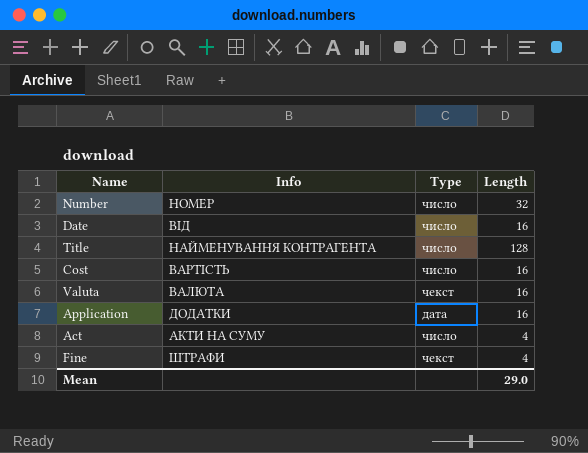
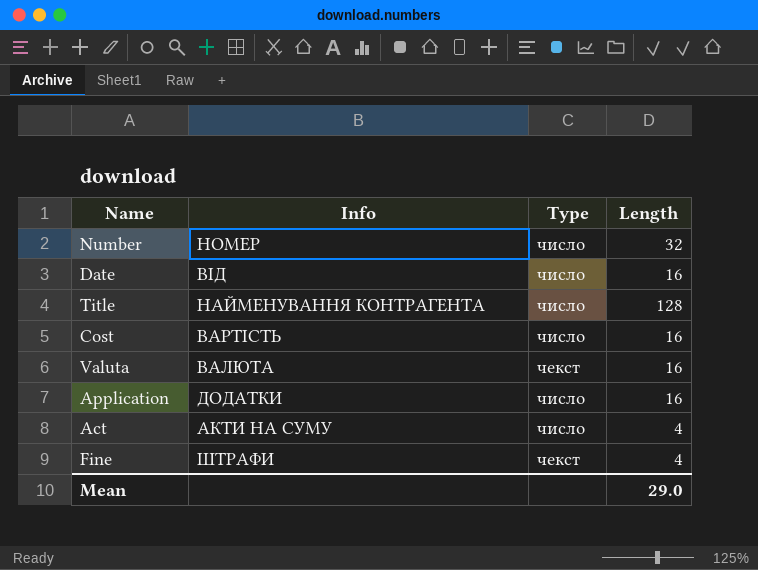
Application | Type: дата -> число

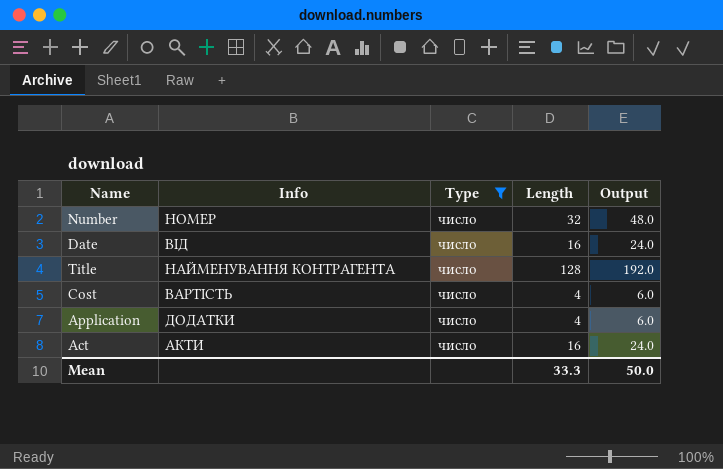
filter: none -> Type = число
column Output | formula: none -> [Length] * 1.5
Cost | Length: 16 -> 4
Application | Length: 16 -> 4
Act | Info: АКТИ НА СУМУ -> АКТИ
Act | Length: 4 -> 16
Mean | Length: 29.0 -> 33.3

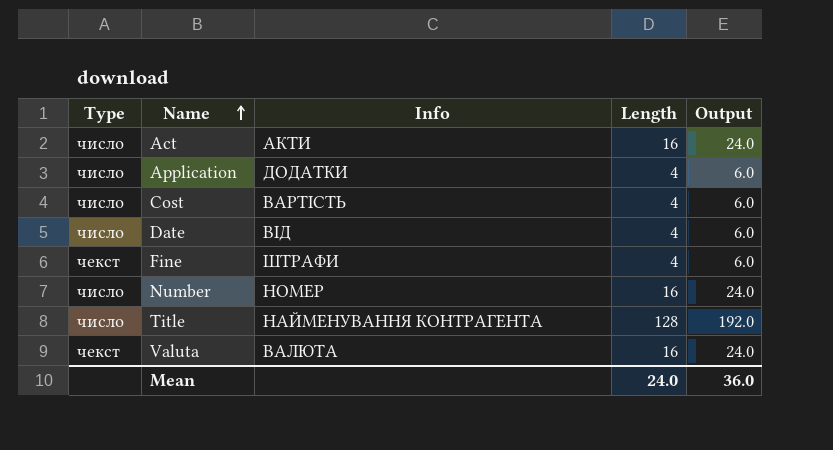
filter: Type = число -> none
row order: none -> Name ascending
column Type | position: 3 -> 1
Date | Length: 16 -> 4
Date | Output: 24.0 -> 6.0
Number | Length: 32 -> 16
Number | Output: 48.0 -> 24.0
Mean | Length: 33.3 -> 24.0
Mean | Output: 50.0 -> 36.0

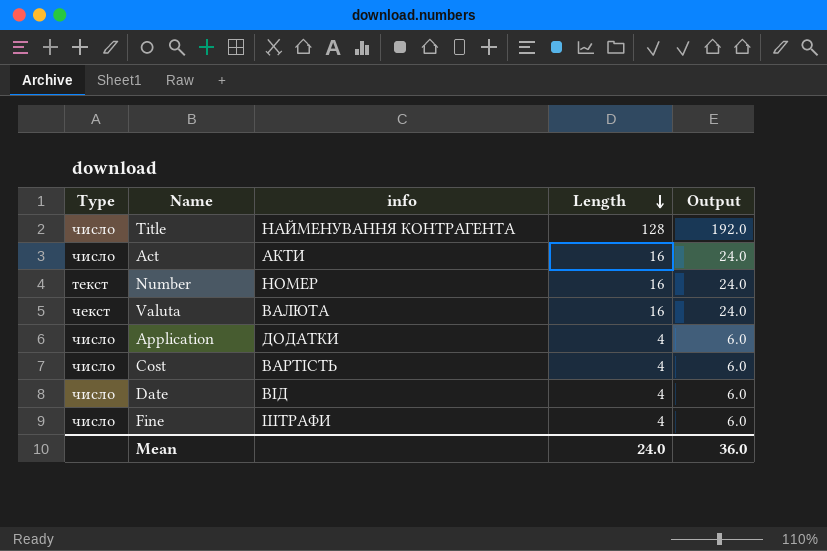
row order: Name ascending -> Length descending
column name: Info -> info
Number | Type: число -> текст
Fine | Type: чекст -> число

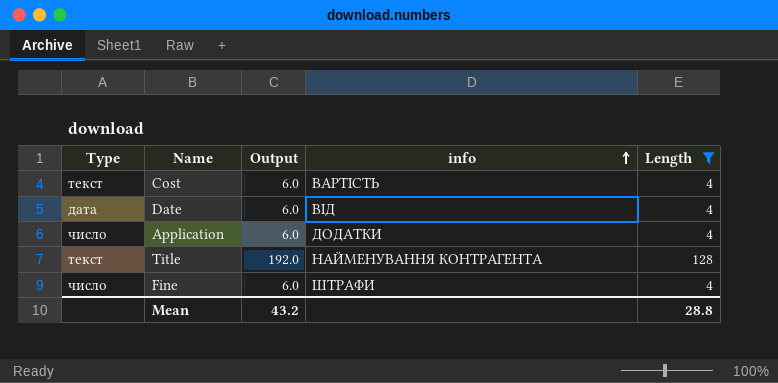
filter: none -> Length != 16
row order: Length descending -> info ascending
column Output | position: 5 -> 3
Cost | Type: число -> текст
Date | Type: число -> дата
Title | Type: число -> текст
Mean | Output: 36.0 -> 43.2
Mean | Length: 24.0 -> 28.8

